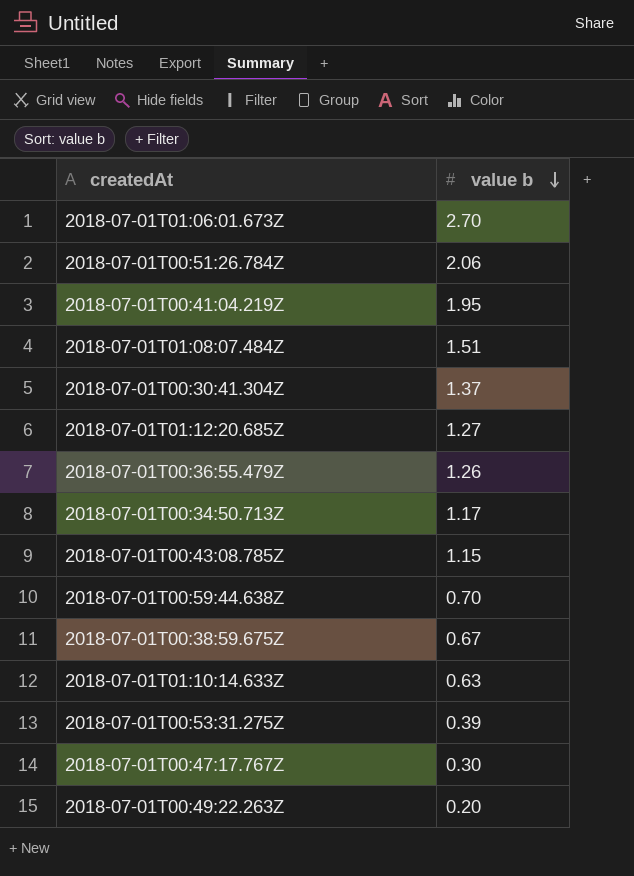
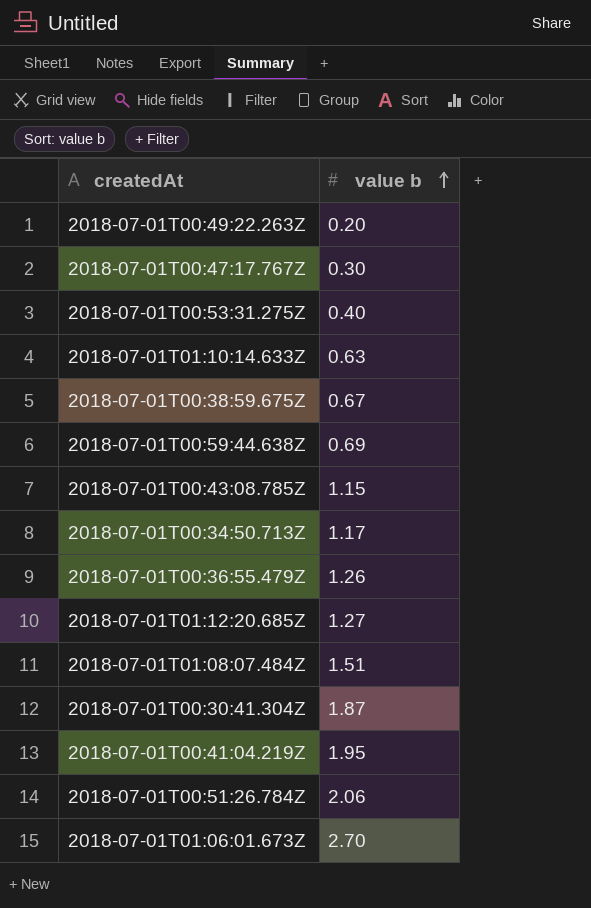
row order: value b descending -> value b ascending
2018-07-01T00:53:31.275Z | value b: 0.39 -> 0.40
2018-07-01T00:59:44.638Z | value b: 0.70 -> 0.69
2018-07-01T00:30:41.304Z | value b: 1.37 -> 1.87

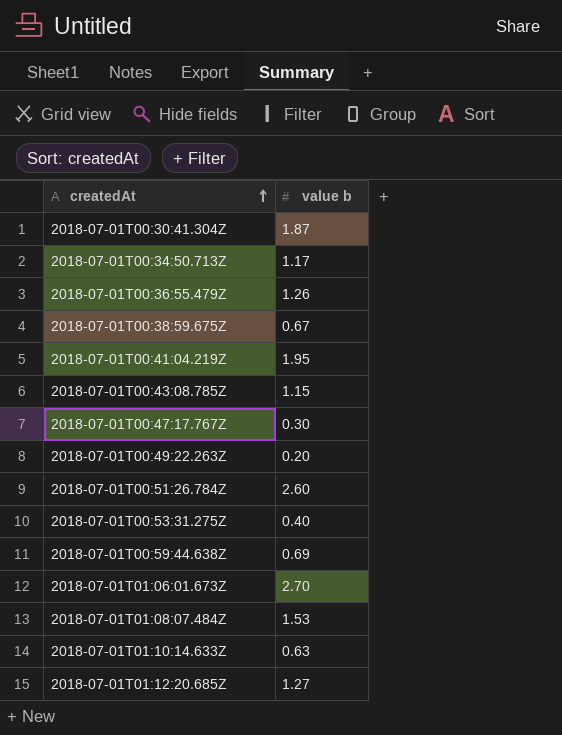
row order: value b ascending -> createdAt ascending
2018-07-01T00:51:26.784Z | value b: 2.06 -> 2.60
2018-07-01T01:08:07.484Z | value b: 1.51 -> 1.53

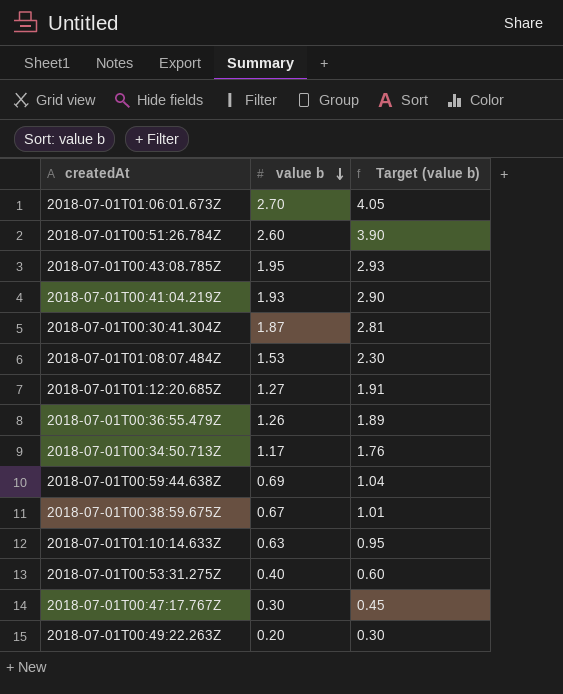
row order: createdAt ascending -> value b descending
column Target (value b) | formula: none -> [value b] * 1.5
2018-07-01T00:43:08.785Z | value b: 1.15 -> 1.95
2018-07-01T00:41:04.219Z | value b: 1.95 -> 1.93

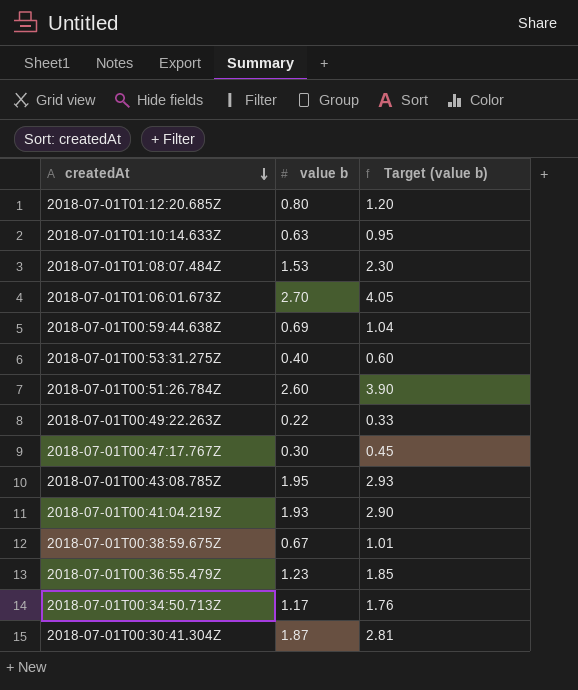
row order: value b descending -> createdAt descending
2018-07-01T01:12:20.685Z | value b: 1.27 -> 0.80
2018-07-01T01:12:20.685Z | Target (value b): 1.91 -> 1.20
2018-07-01T00:49:22.263Z | value b: 0.20 -> 0.22
2018-07-01T00:49:22.263Z | Target (value b): 0.30 -> 0.33
2018-07-01T00:36:55.479Z | value b: 1.26 -> 1.23
2018-07-01T00:36:55.479Z | Target (value b): 1.89 -> 1.85

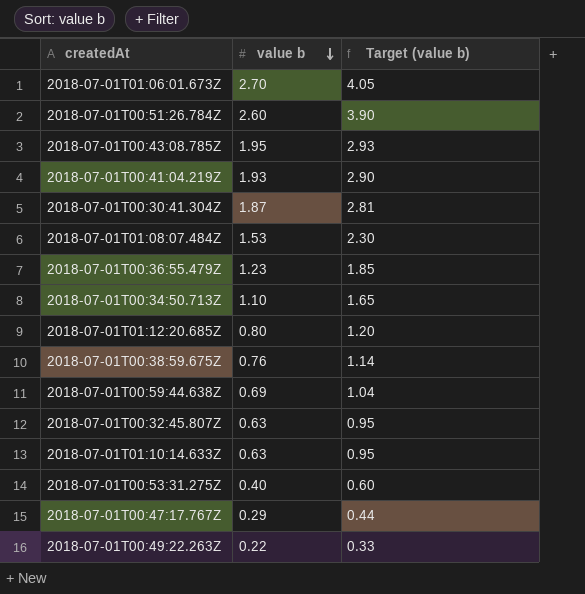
row order: createdAt descending -> value b descending
2018-07-01T00:34:50.713Z | value b: 1.17 -> 1.10
2018-07-01T00:34:50.713Z | Target (value b): 1.76 -> 1.65
2018-07-01T00:38:59.675Z | value b: 0.67 -> 0.76
2018-07-01T00:38:59.675Z | Target (value b): 1.01 -> 1.14
row 2018-07-01T00:32:45.807Z: none -> 0.63 | 0.95
2018-07-01T00:47:17.767Z | value b: 0.30 -> 0.29
2018-07-01T00:47:17.767Z | Target (value b): 0.45 -> 0.44

